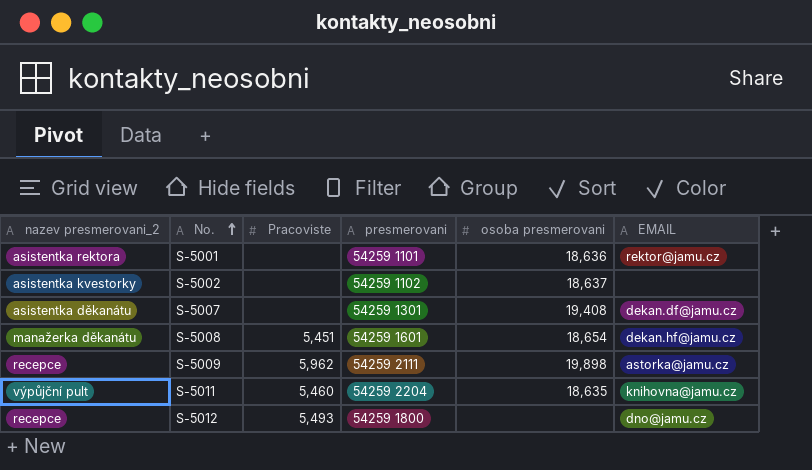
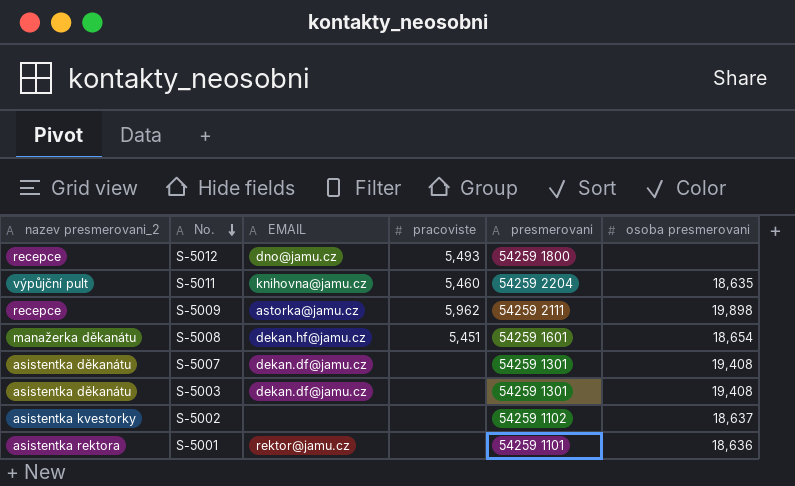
row order: No. ascending -> No. descending
column EMAIL | position: 6 -> 3
column name: Pracoviste -> pracoviste
row S-5003: none -> asistentka děkanátu | dekan.df@jamu.cz | none | 54259 1301 | 19,408

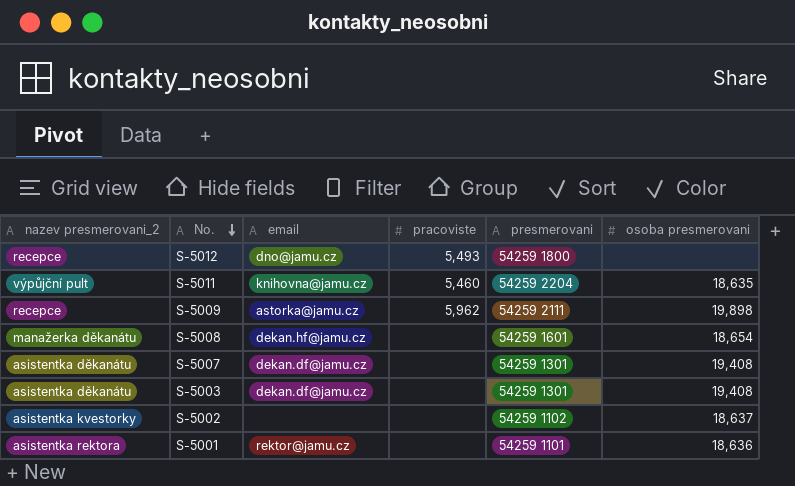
column name: EMAIL -> email
S-5008 | pracoviste: 5,451 -> none

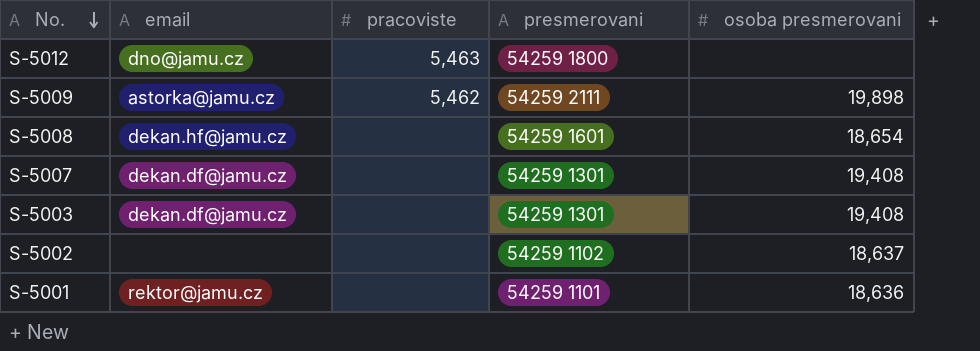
column nazev presmerovani_2 | position: 1 -> none
row S-5011: výpůjční pult | knihovna@jamu.cz | 5,460 | 54259 2204 | 18,635 -> none
S-5012 | pracoviste: 5,493 -> 5,463
S-5009 | pracoviste: 5,962 -> 5,462

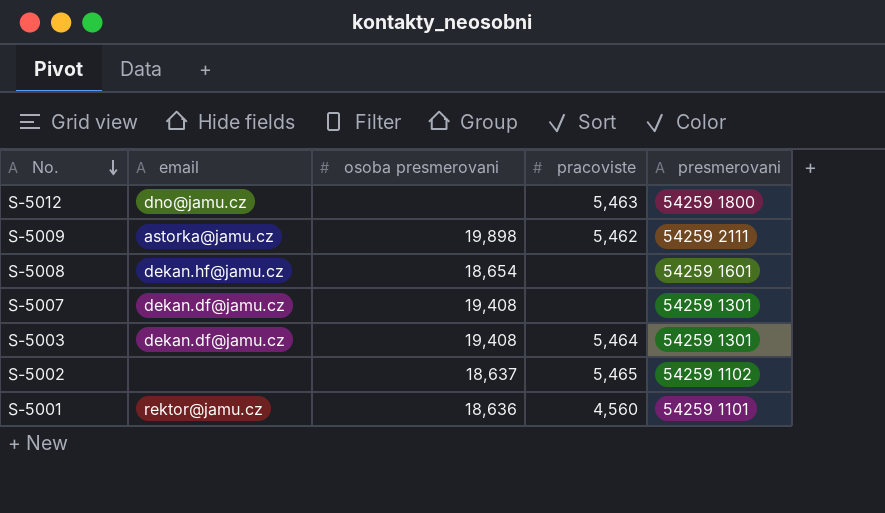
column osoba presmerovani | position: 5 -> 3
S-5003 | pracoviste: none -> 5,464
S-5002 | pracoviste: none -> 5,465
S-5001 | pracoviste: none -> 4,560

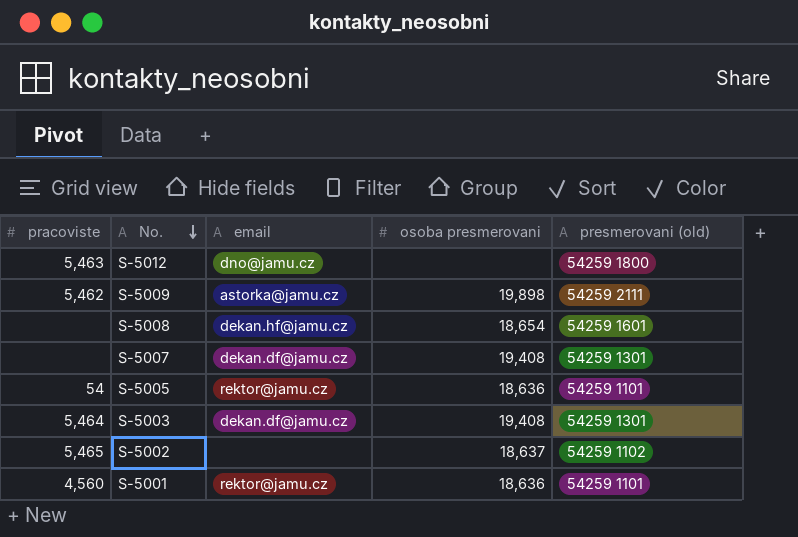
column pracoviste | position: 4 -> 1
column name: presmerovani -> presmerovani (old)
row S-5005: none -> 54 | rektor@jamu.cz | 18,636 | 54259 1101

